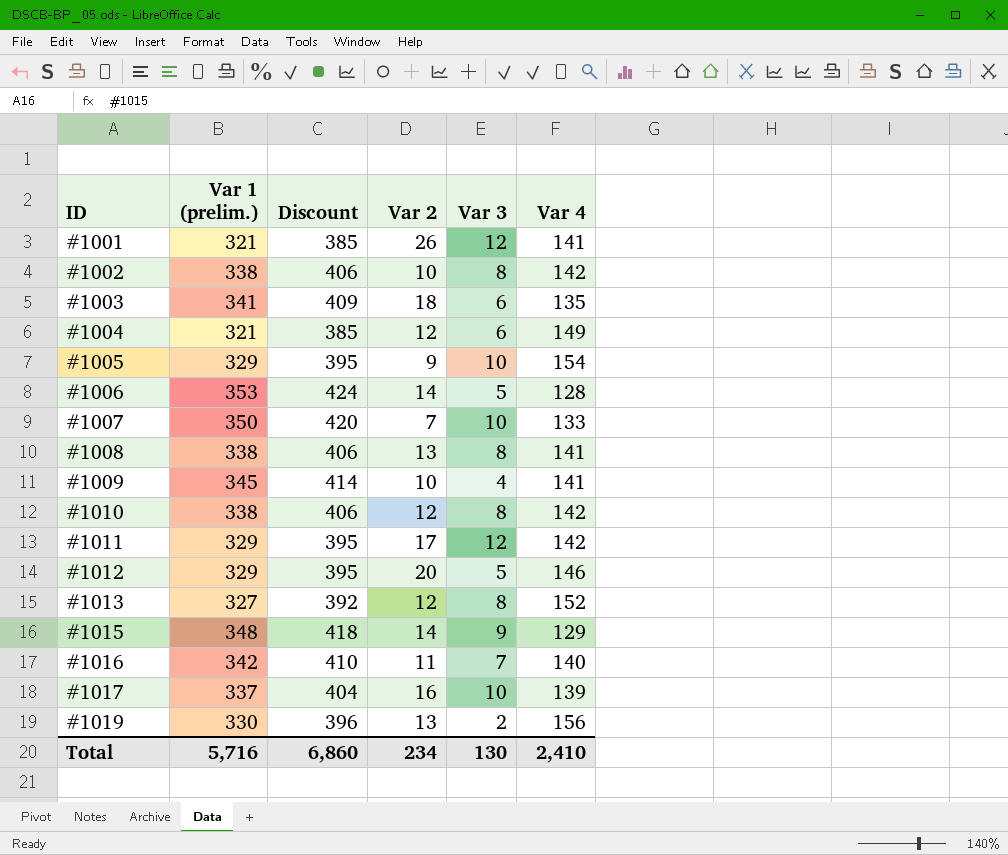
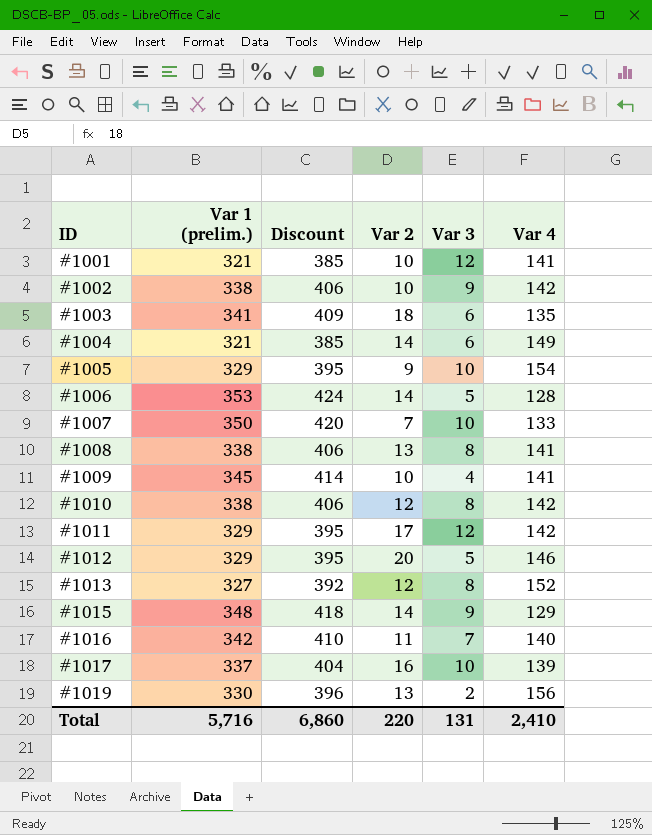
#1001 | Var 2: 26 -> 10
#1002 | Var 3: 8 -> 9
#1004 | Var 2: 12 -> 14
Total | Var 2: 234 -> 220
Total | Var 3: 130 -> 131

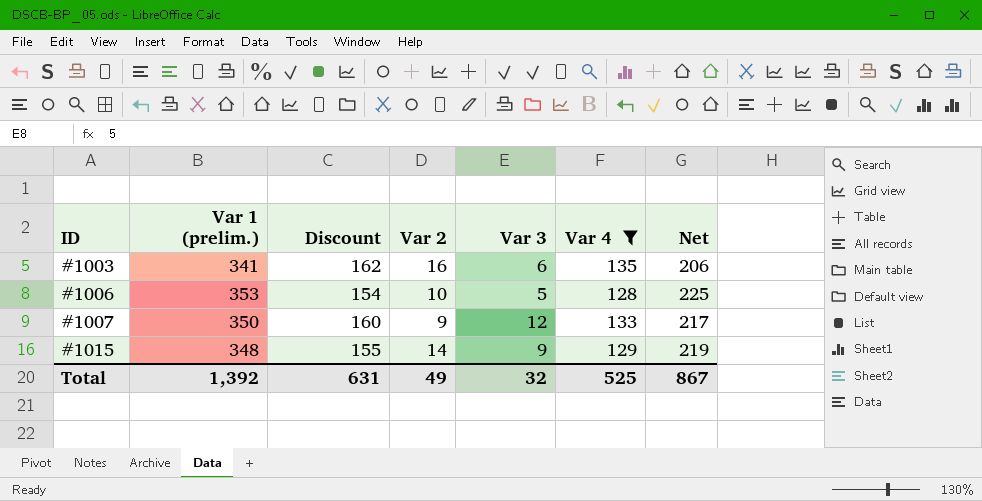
filter: none -> Var 4 <= 135
column Discount | formula: [Var 1 (prelim.)] * 1.2 -> [Var 4] * 1.2
column Net | formula: none -> [Var 1 (prelim.)] - [Var 4]
#1003 | Var 2: 18 -> 16
#1006 | Var 2: 14 -> 10
#1007 | Var 2: 7 -> 9
#1007 | Var 3: 10 -> 12
Total | Var 1 (prelim.): 5,716 -> 1,392
Total | Discount: 6,860 -> 631
Total | Var 2: 220 -> 49
Total | Var 3: 131 -> 32
Total | Var 4: 2,410 -> 525

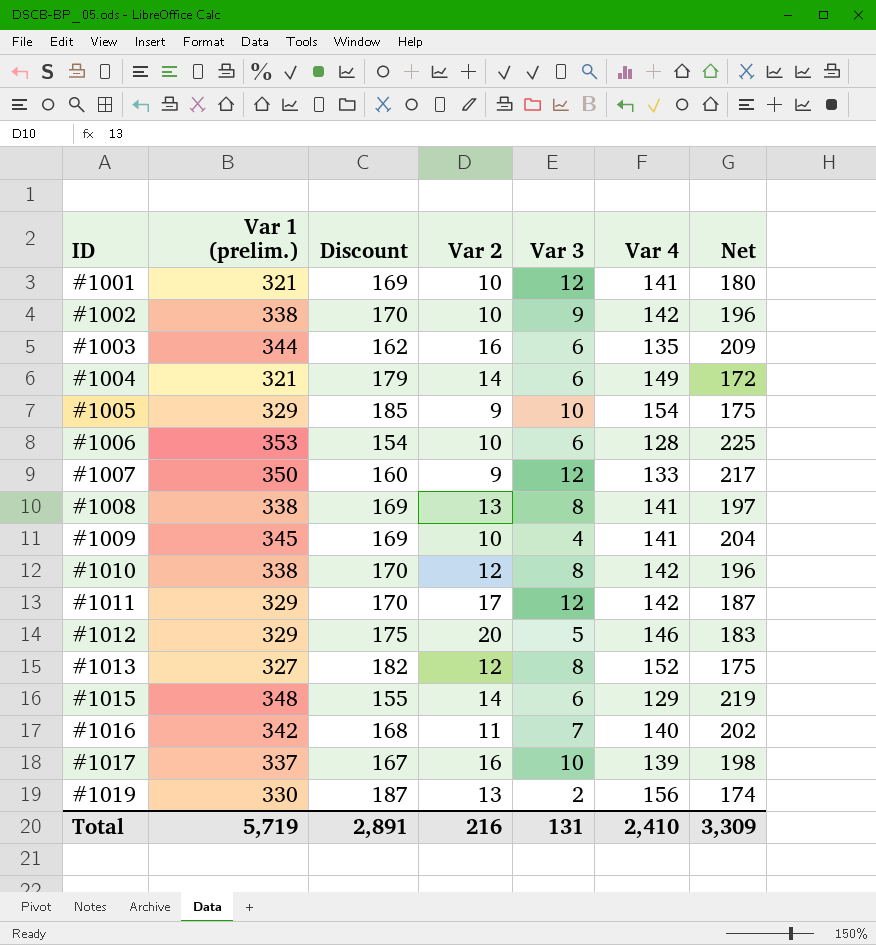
filter: Var 4 <= 135 -> none
#1003 | Var 1 (prelim.): 341 -> 344
#1003 | Net: 206 -> 209
#1006 | Var 3: 5 -> 6
#1015 | Var 3: 9 -> 6
Total | Var 1 (prelim.): 1,392 -> 5,719
Total | Discount: 631 -> 2,891
Total | Var 2: 49 -> 216
Total | Var 3: 32 -> 131
Total | Var 4: 525 -> 2,410
Total | Net: 867 -> 3,309

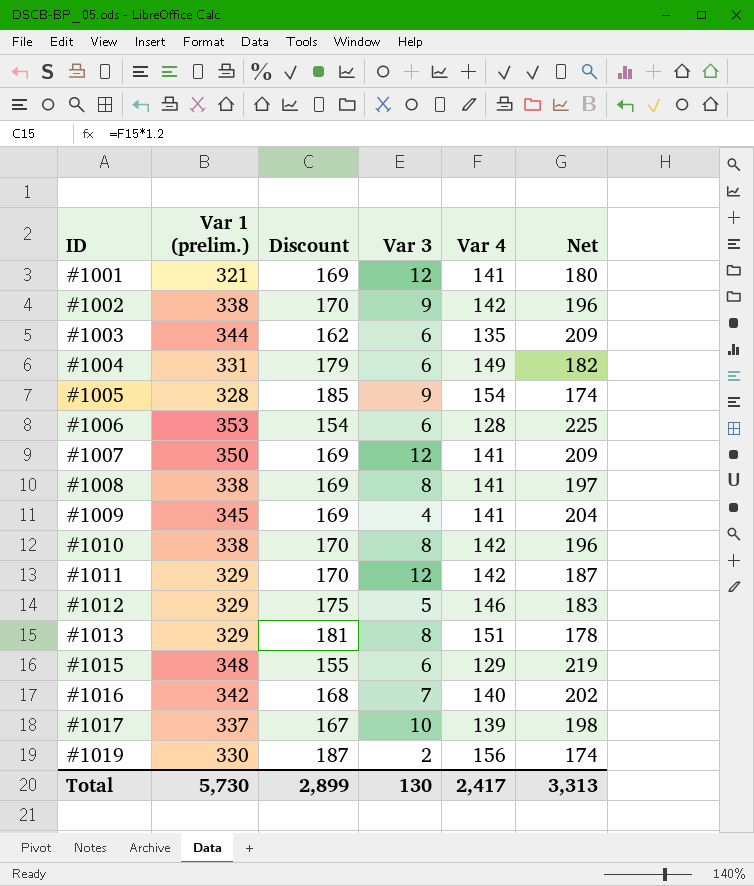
column Var 2 | position: 4 -> none
#1004 | Var 1 (prelim.): 321 -> 331
#1004 | Net: 172 -> 182
#1005 | Var 1 (prelim.): 329 -> 328
#1005 | Var 3: 10 -> 9
#1005 | Net: 175 -> 174
#1007 | Discount: 160 -> 169
#1007 | Var 4: 133 -> 141
#1007 | Net: 217 -> 209
#1013 | Var 1 (prelim.): 327 -> 329
#1013 | Discount: 182 -> 181
#1013 | Var 4: 152 -> 151
#1013 | Net: 175 -> 178
Total | Var 1 (prelim.): 5,719 -> 5,730
Total | Discount: 2,891 -> 2,899
Total | Var 3: 131 -> 130
Total | Var 4: 2,410 -> 2,417
Total | Net: 3,309 -> 3,313

